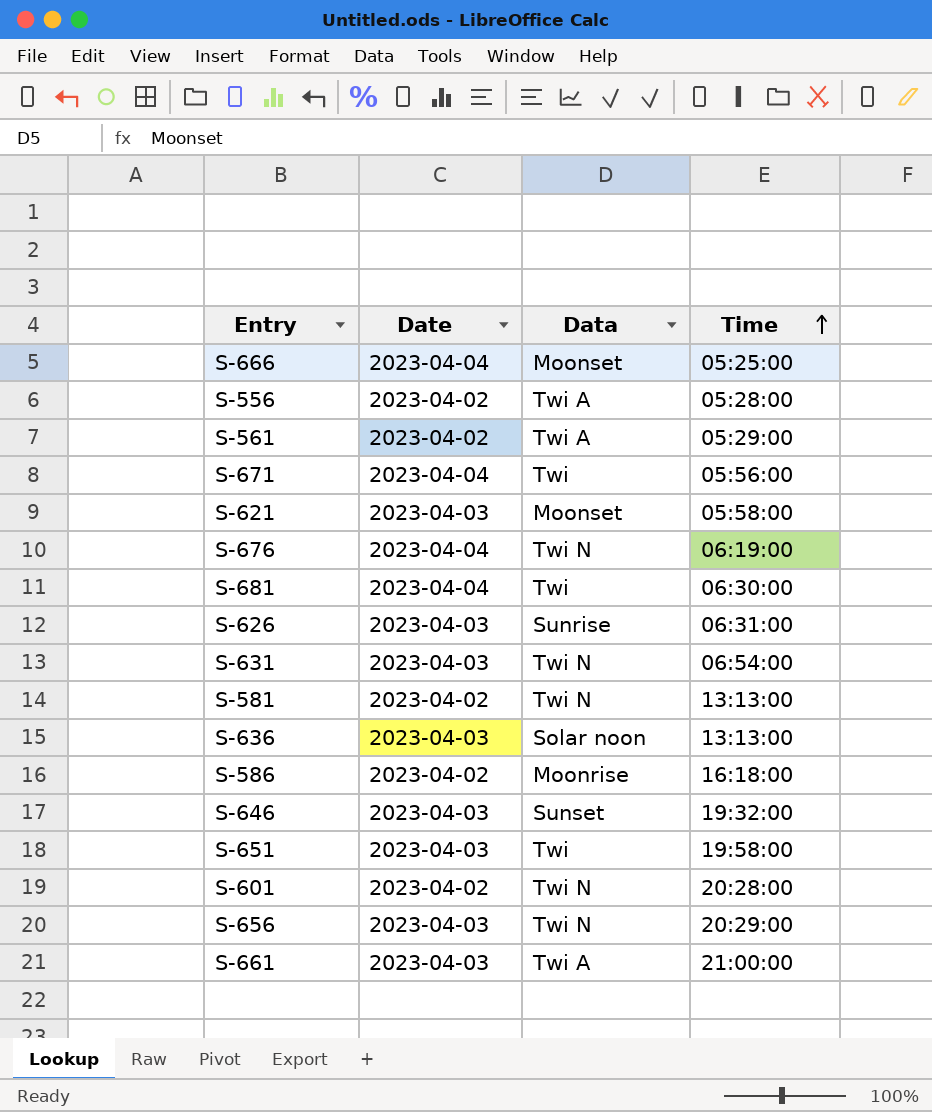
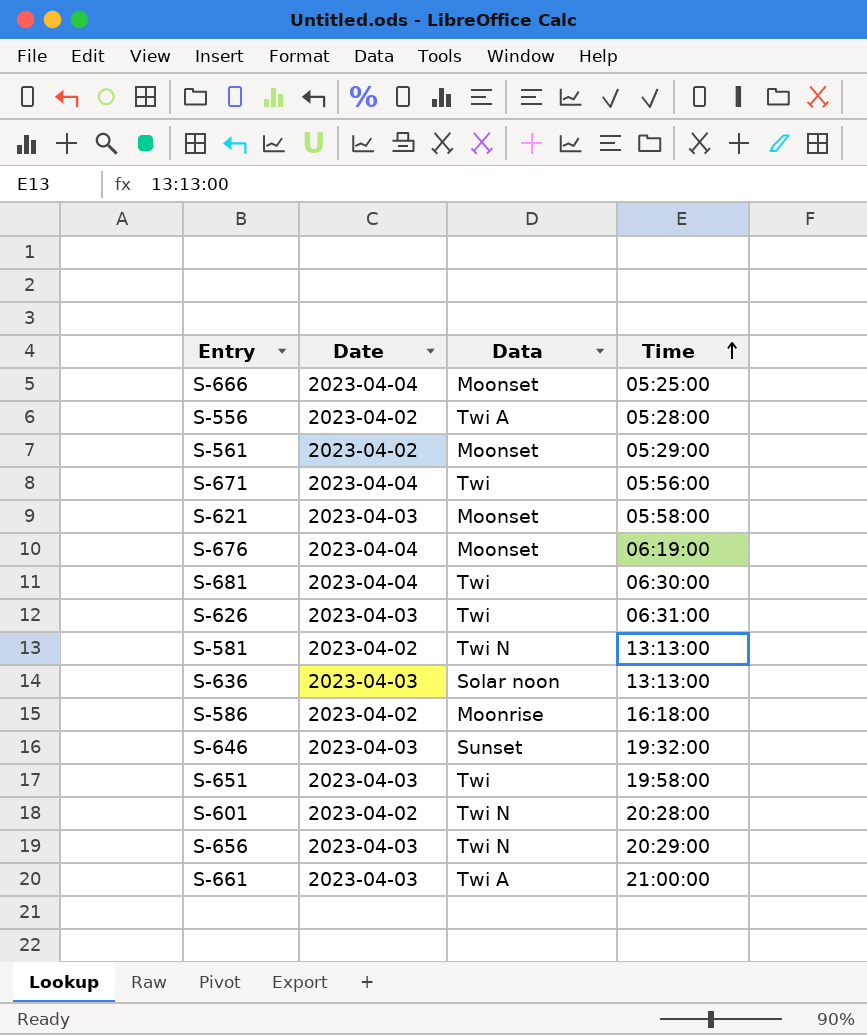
row S-631: 2023-04-03 | Twi N | 06:54:00 -> none
S-561 | Data: Twi A -> Moonset
S-676 | Data: Twi N -> Moonset
S-626 | Data: Sunrise -> Twi

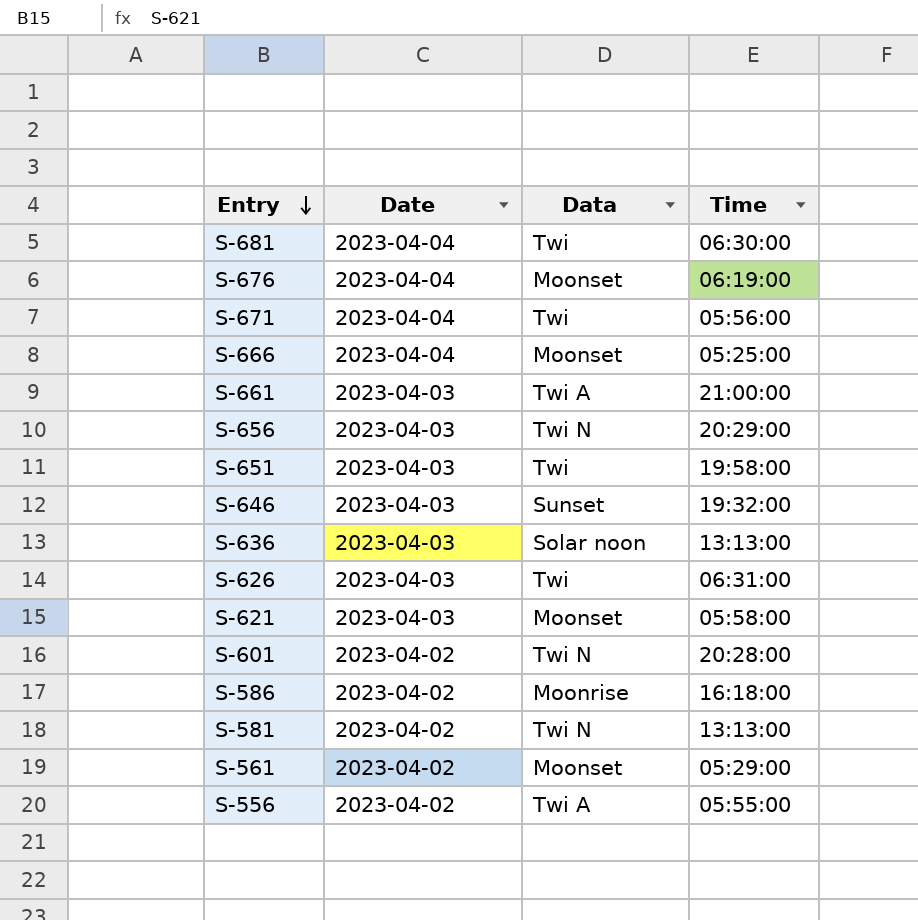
row order: Time ascending -> Entry descending
S-556 | Time: 05:28:00 -> 05:55:00

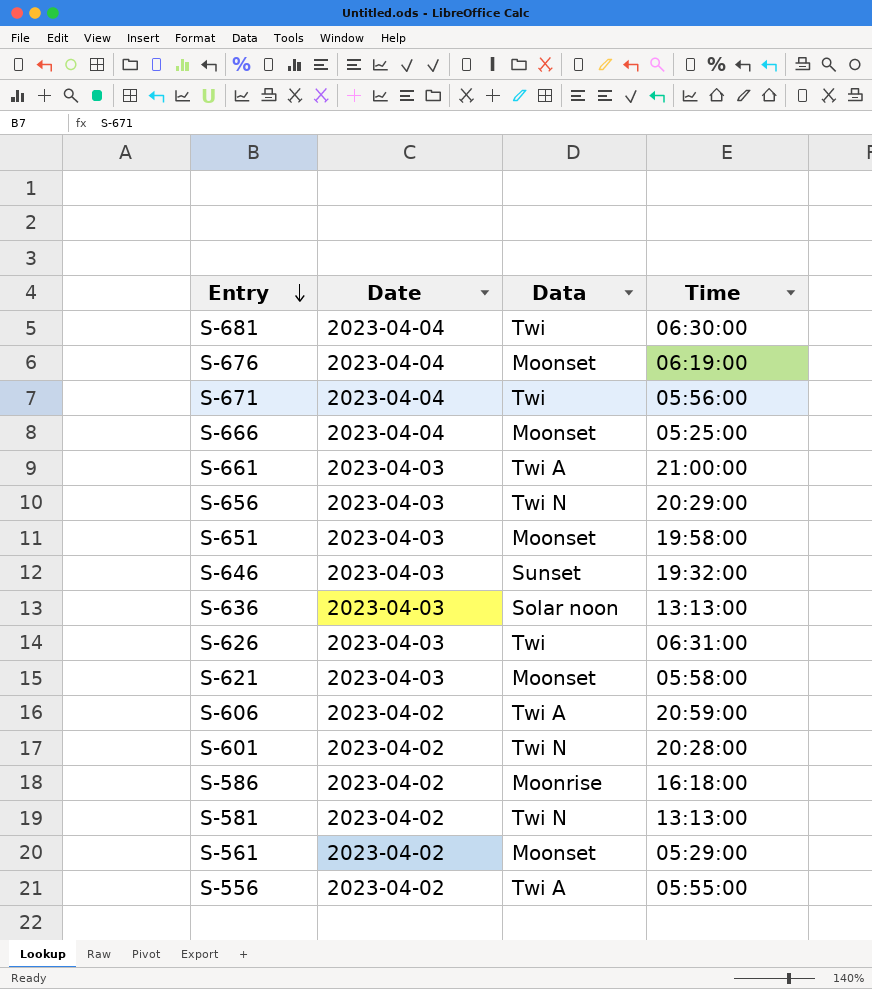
S-651 | Data: Twi -> Moonset
row S-606: none -> 2023-04-02 | Twi A | 20:59:00

